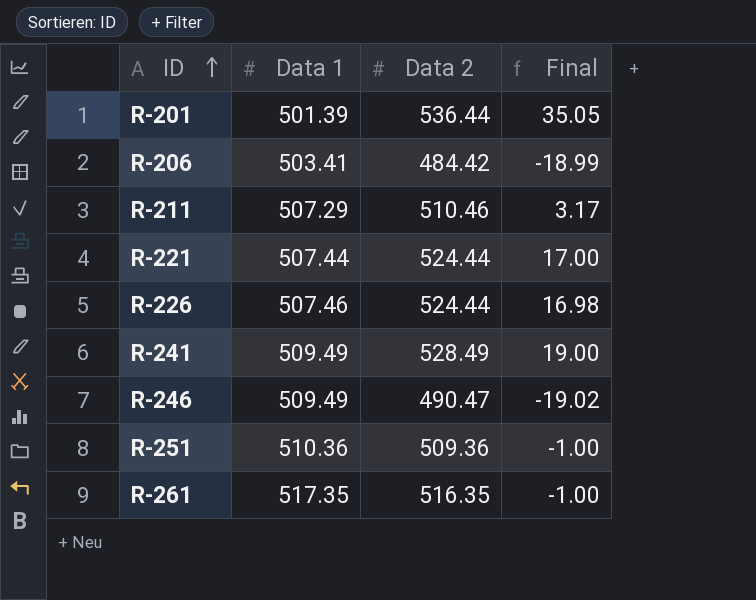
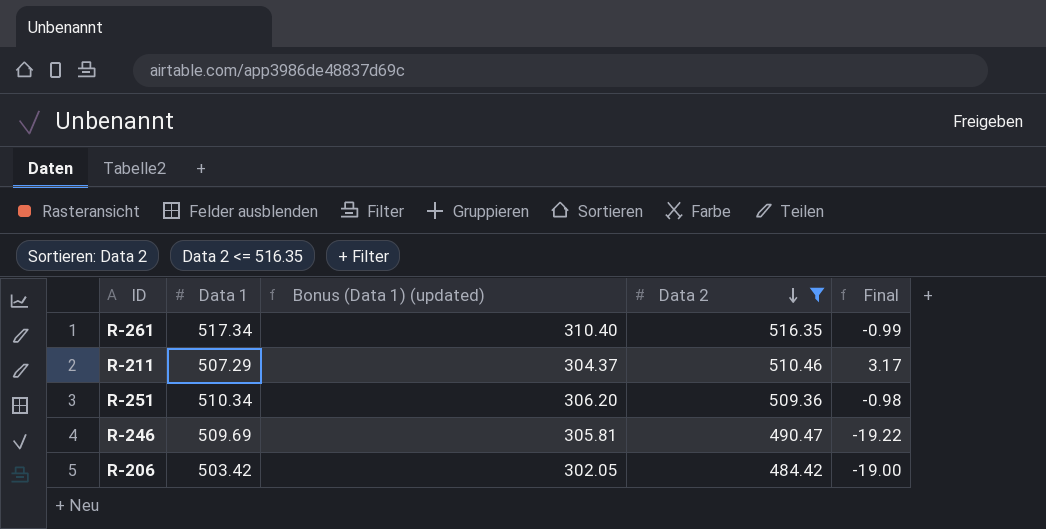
filter: none -> Data 2 <= 516.35
row order: ID ascending -> Data 2 descending
column Bonus (Data 1) (updated) | formula: none -> [Data 1] * 0.6
R-261 | Data 1: 517.35 -> 517.34
R-261 | Final: -1.00 -> -0.99
R-251 | Data 1: 510.36 -> 510.34
R-251 | Final: -1.00 -> -0.98
R-246 | Data 1: 509.49 -> 509.69
R-246 | Final: -19.02 -> -19.22
R-206 | Data 1: 503.41 -> 503.42
R-206 | Final: -18.99 -> -19.00

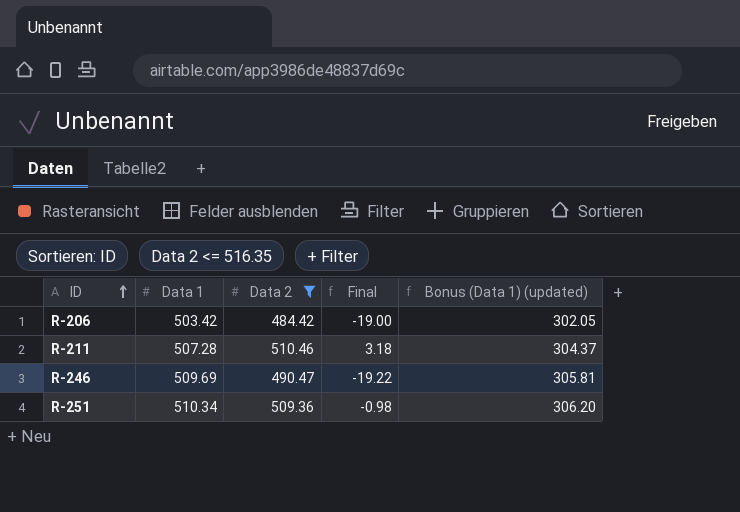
row order: Data 2 descending -> ID ascending
column Bonus (Data 1) (updated) | position: 3 -> 5
row R-261: 517.34 | 310.40 | 516.35 | -0.99 -> none
R-211 | Data 1: 507.29 -> 507.28
R-211 | Final: 3.17 -> 3.18

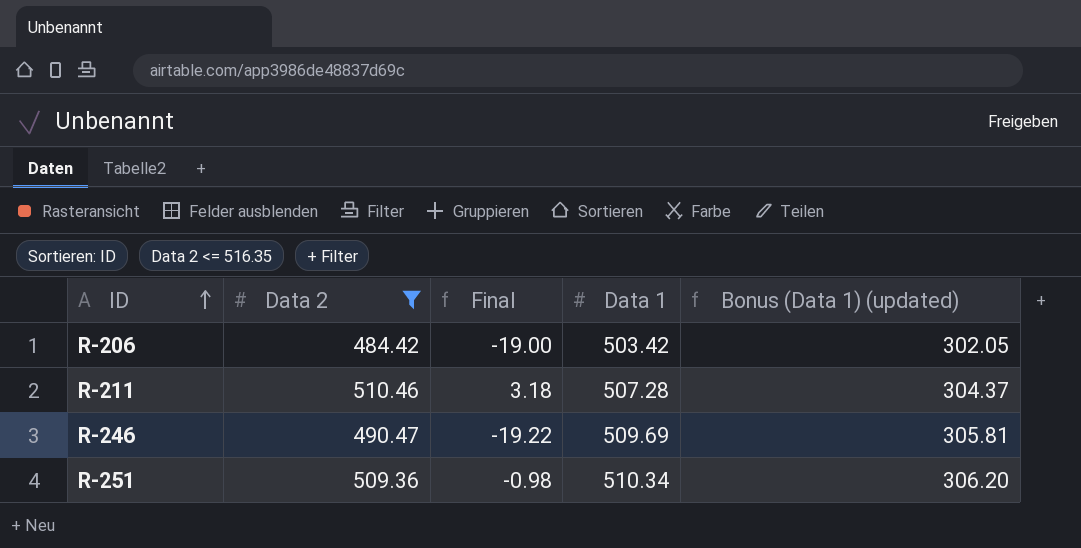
column Data 1 | position: 2 -> 4

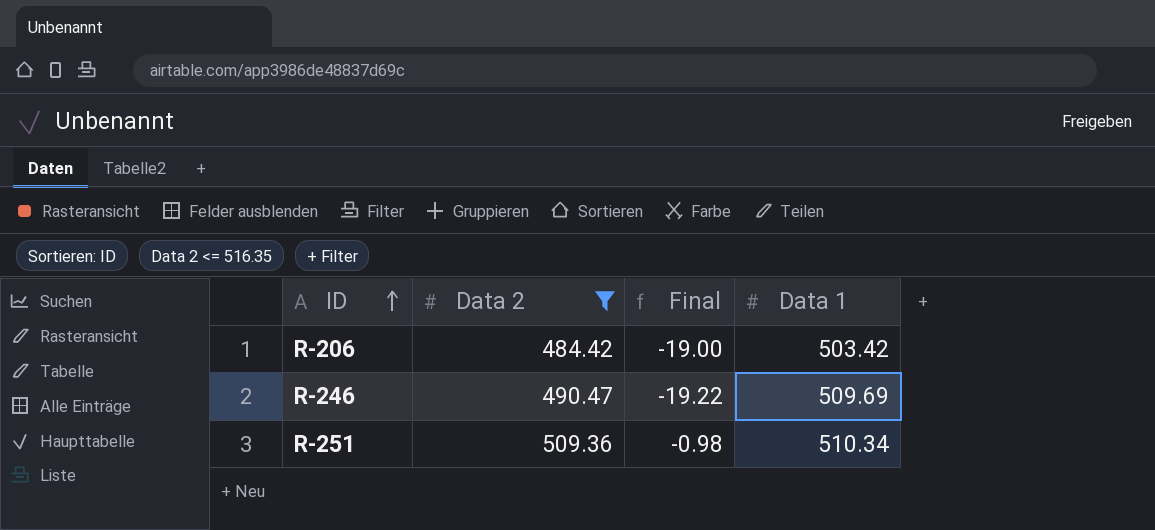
column Bonus (Data 1) (updated) | formula: [Data 1] * 0.6 -> none
row R-211: 510.46 | 3.18 | 507.28 | 304.37 -> none

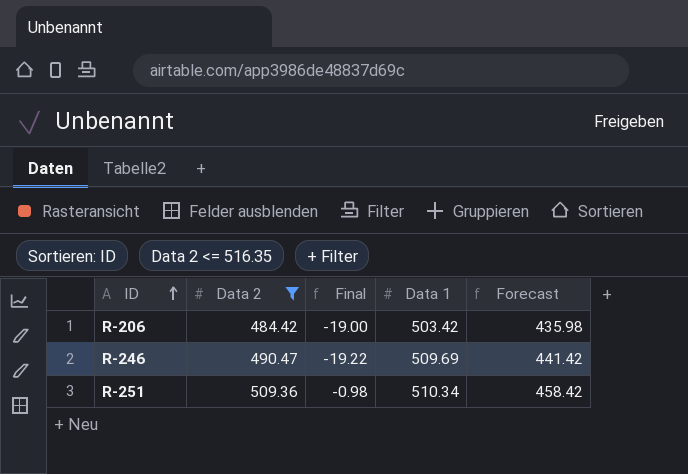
column Forecast | formula: none -> [Data 2] * 0.9

